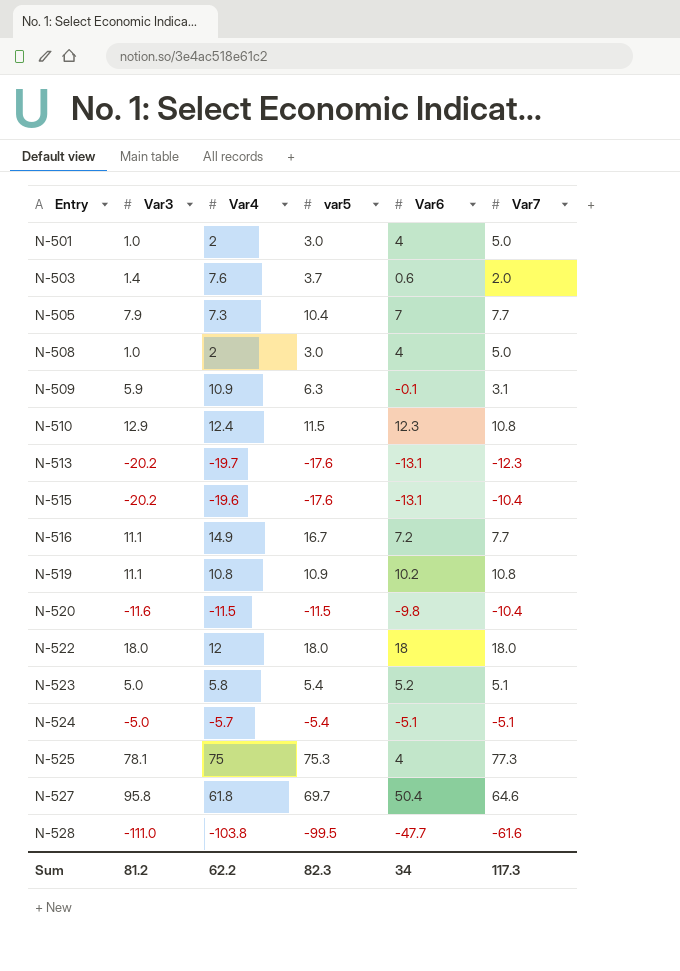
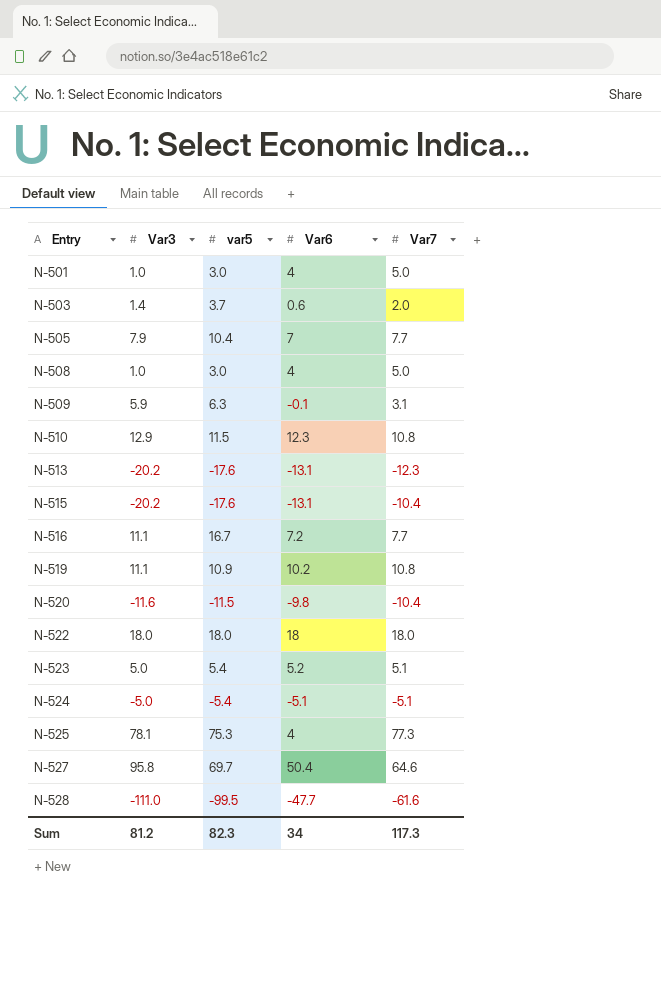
column Var4 | position: 3 -> none

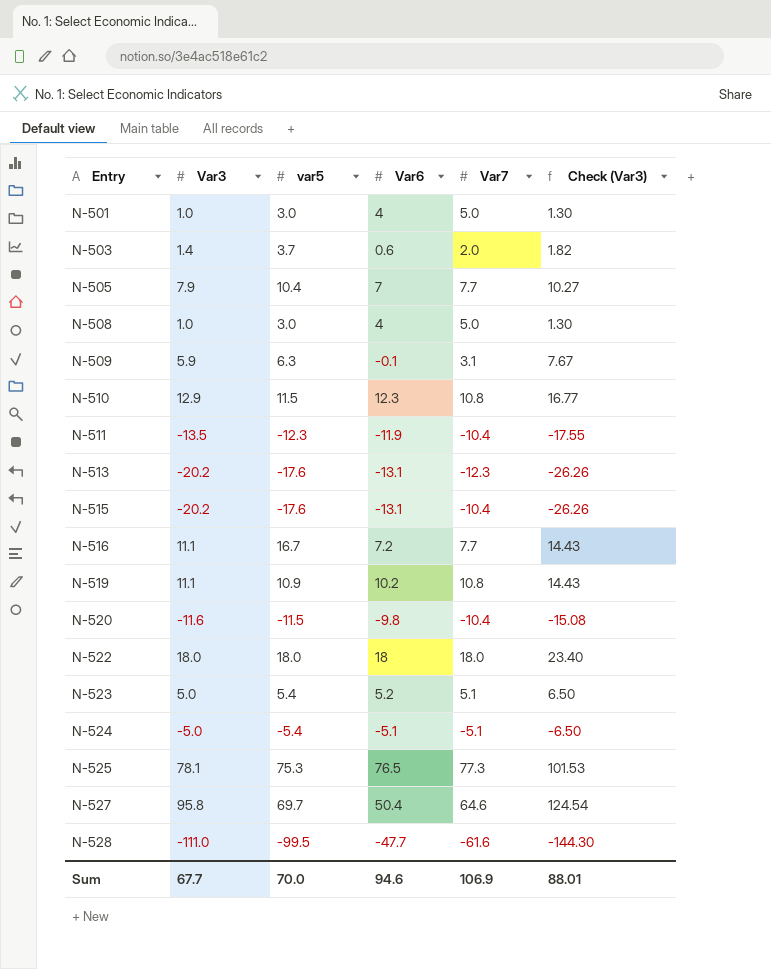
column Check (Var3) | formula: none -> [Var3] * 1.3
row N-511: none -> -13.5 | -12.3 | -11.9 | -10.4 | -17.55
N-525 | Var6: 4 -> 76.5
Sum | Var3: 81.2 -> 67.7
Sum | var5: 82.3 -> 70.0
Sum | Var6: 34 -> 94.6
Sum | Var7: 117.3 -> 106.9

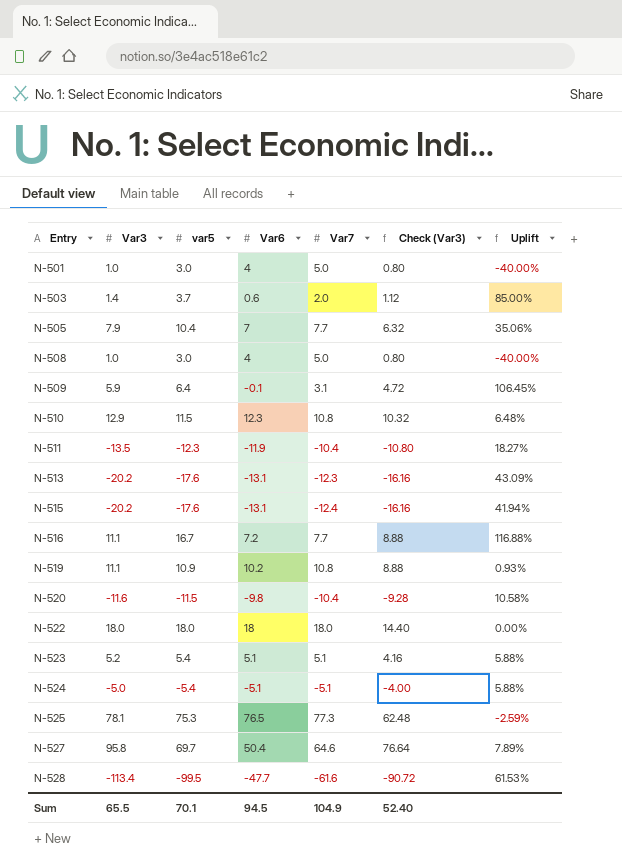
column Check (Var3) | formula: [Var3] * 1.3 -> [Var3] * 0.8
column Uplift | formula: none -> ([var5] - [Var7]) / [Var7]
N-509 | var5: 6.3 -> 6.4
N-515 | Var7: -10.4 -> -12.4
N-523 | Var3: 5.0 -> 5.2
N-523 | Var6: 5.2 -> 5.1
N-528 | Var3: -111.0 -> -113.4
Sum | Var3: 67.7 -> 65.5
Sum | var5: 70.0 -> 70.1
Sum | Var6: 94.6 -> 94.5
Sum | Var7: 106.9 -> 104.9
Sum | Check (Var3): 88.01 -> 52.40

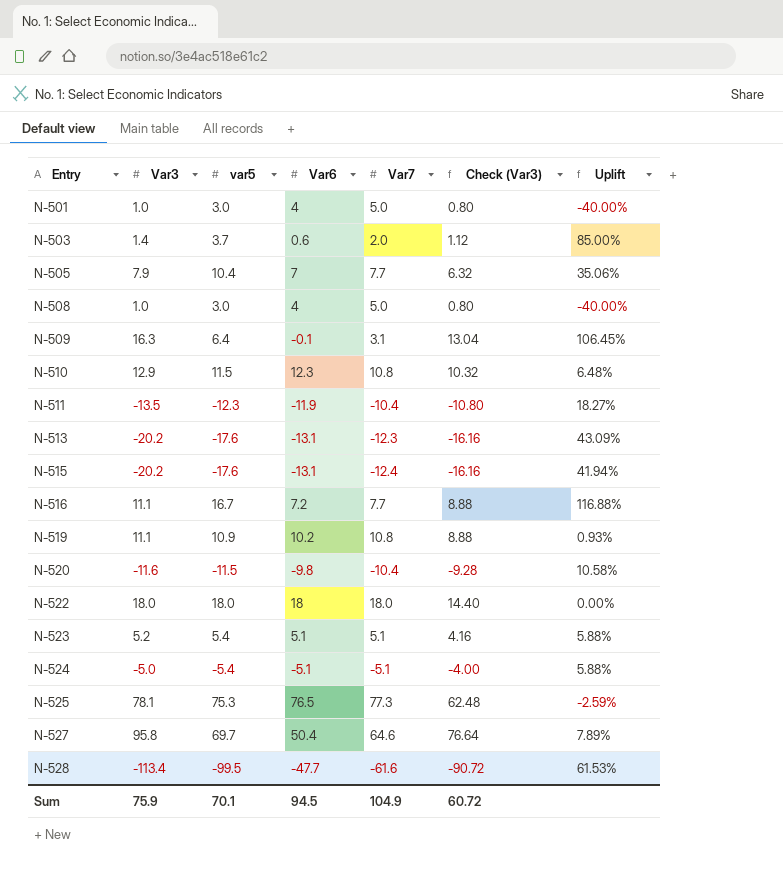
N-509 | Var3: 5.9 -> 16.3
N-509 | Check (Var3): 4.72 -> 13.04
Sum | Var3: 65.5 -> 75.9
Sum | Check (Var3): 52.40 -> 60.72

